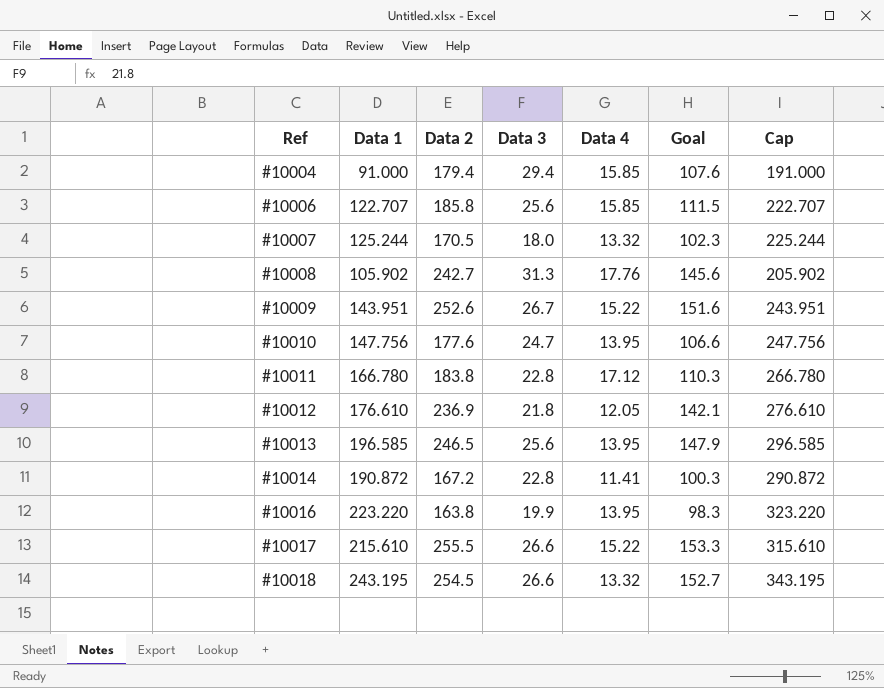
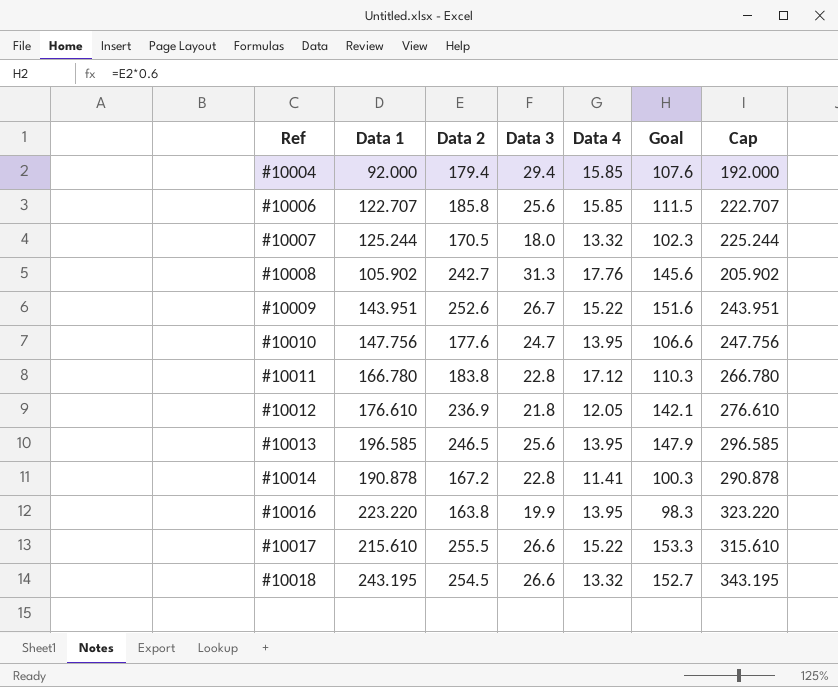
#10004 | Data 1: 91.000 -> 92.000
#10004 | Cap: 191.000 -> 192.000
#10014 | Data 1: 190.872 -> 190.878
#10014 | Cap: 290.872 -> 290.878

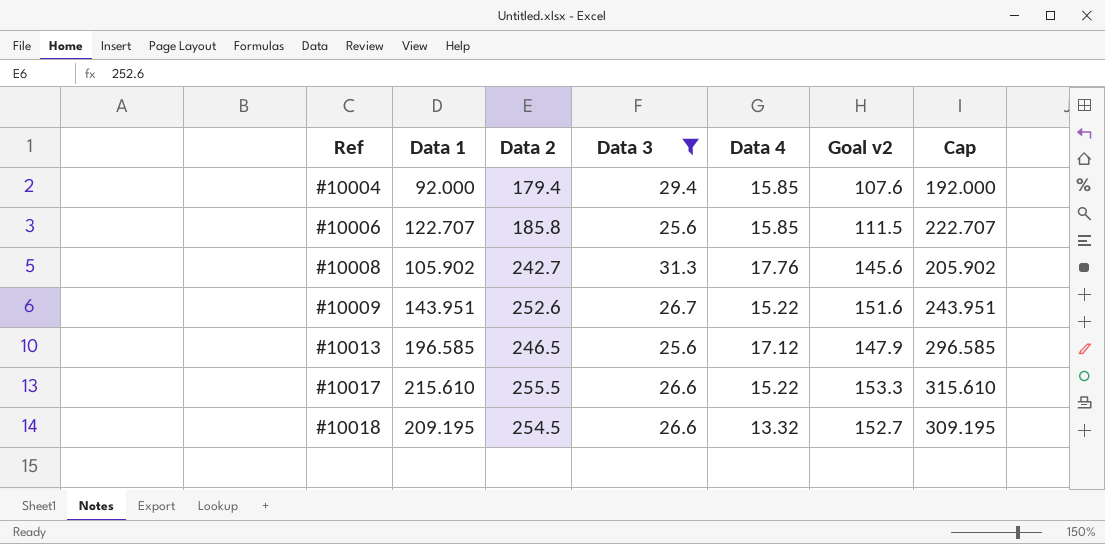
filter: none -> Data 3 >= 25.6
column name: Goal -> Goal v2
#10013 | Data 4: 13.95 -> 17.12
#10018 | Data 1: 243.195 -> 209.195
#10018 | Cap: 343.195 -> 309.195

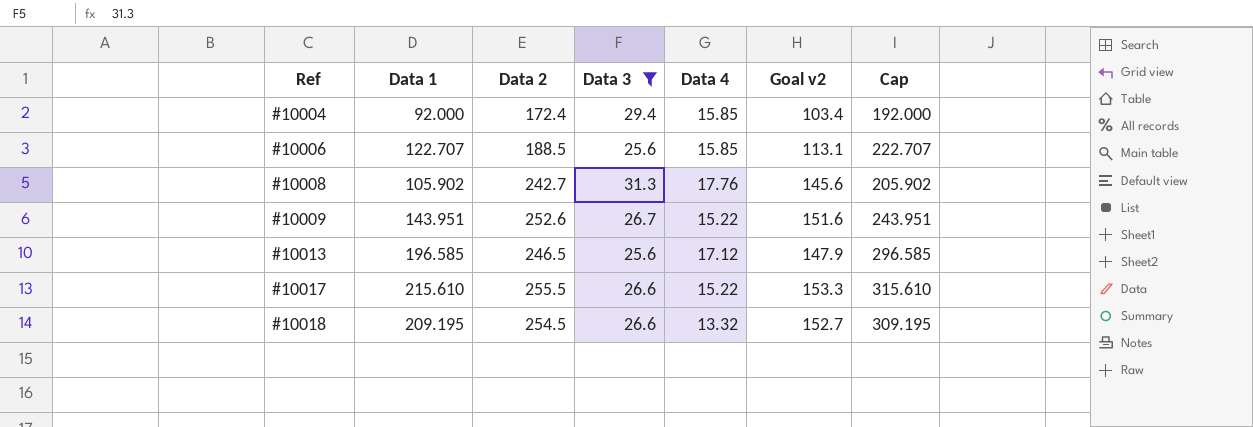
#10004 | Data 2: 179.4 -> 172.4
#10004 | Goal v2: 107.6 -> 103.4
#10006 | Data 2: 185.8 -> 188.5
#10006 | Goal v2: 111.5 -> 113.1

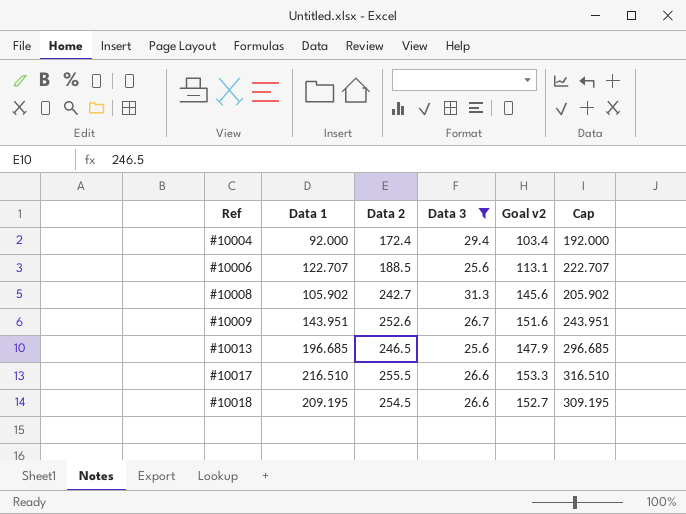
column Data 4 | position: 5 -> none
#10013 | Data 1: 196.585 -> 196.685
#10013 | Cap: 296.585 -> 296.685
#10017 | Data 1: 215.610 -> 216.510
#10017 | Cap: 315.610 -> 316.510

